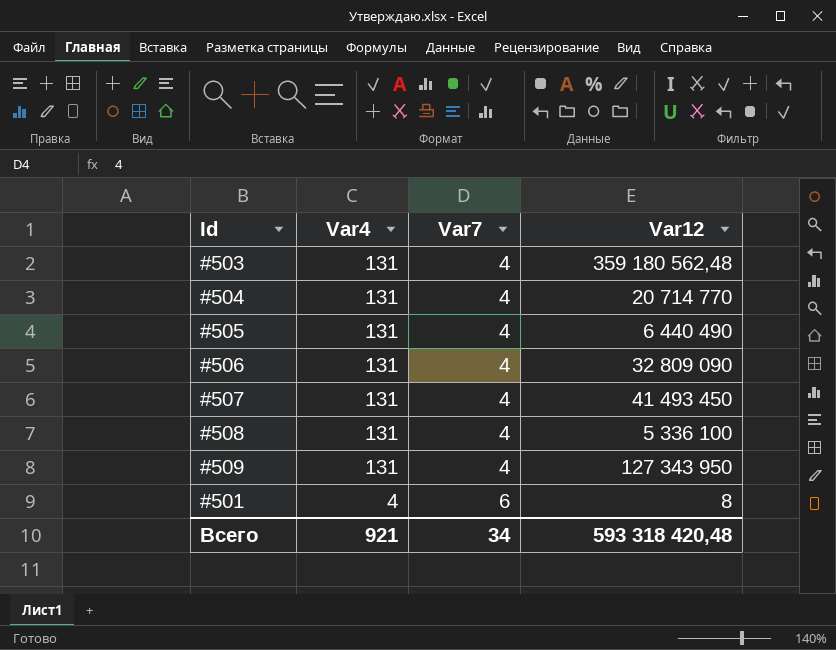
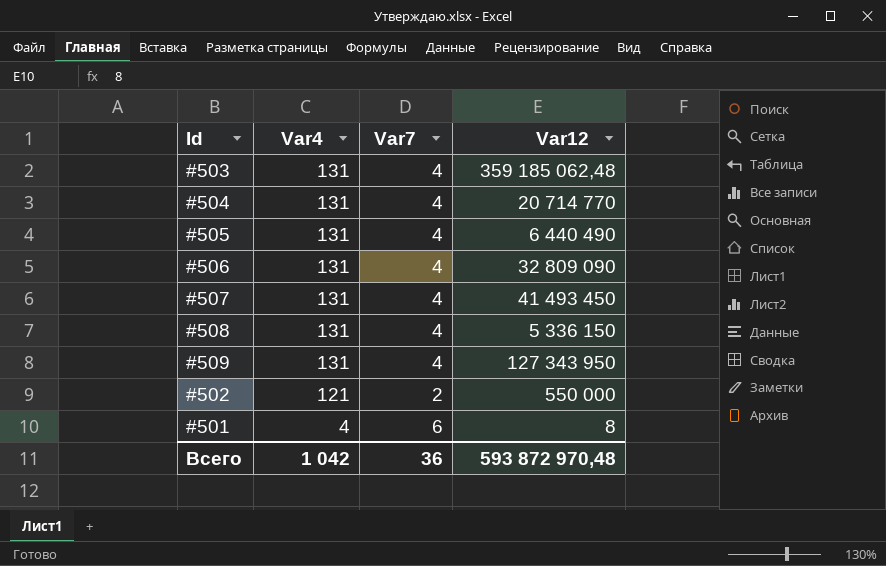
#503 | Var12: 359 180 562,48 -> 359 185 062,48
#508 | Var12: 5 336 100 -> 5 336 150
row #502: none -> 121 | 2 | 550 000
Всего | Var4: 921 -> 1 042
Всего | Var7: 34 -> 36
Всего | Var12: 593 318 420,48 -> 593 872 970,48

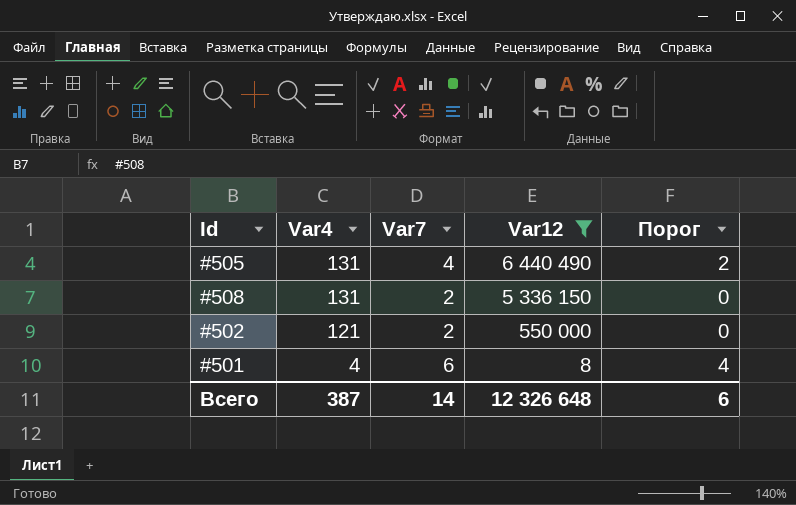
filter: none -> Var12 <= 6 440 490
column Порог | formula: none -> [Var7] - 2
#508 | Var7: 4 -> 2
Всего | Var4: 1 042 -> 387
Всего | Var7: 36 -> 14
Всего | Var12: 593 872 970,48 -> 12 326 648

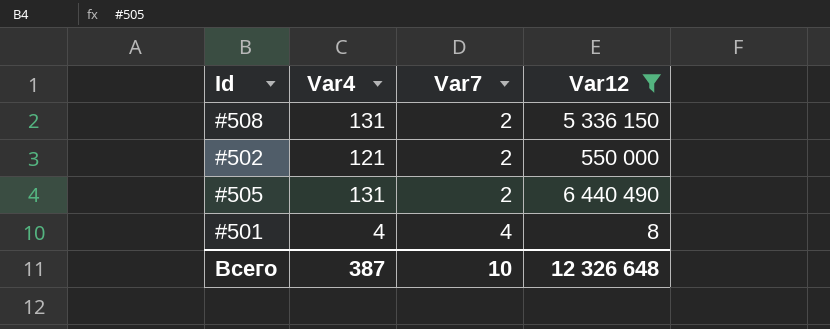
row order: Var4 descending -> Var7 ascending
column Порог | formula: [Var7] - 2 -> none
#505 | Var7: 4 -> 2
#501 | Var7: 6 -> 4
Всего | Var7: 14 -> 10

